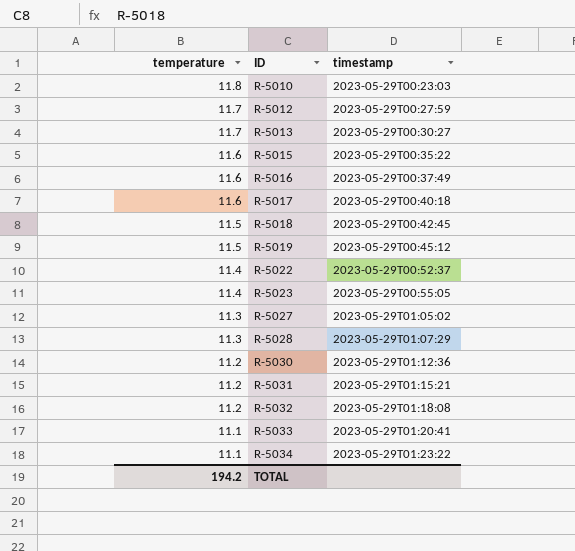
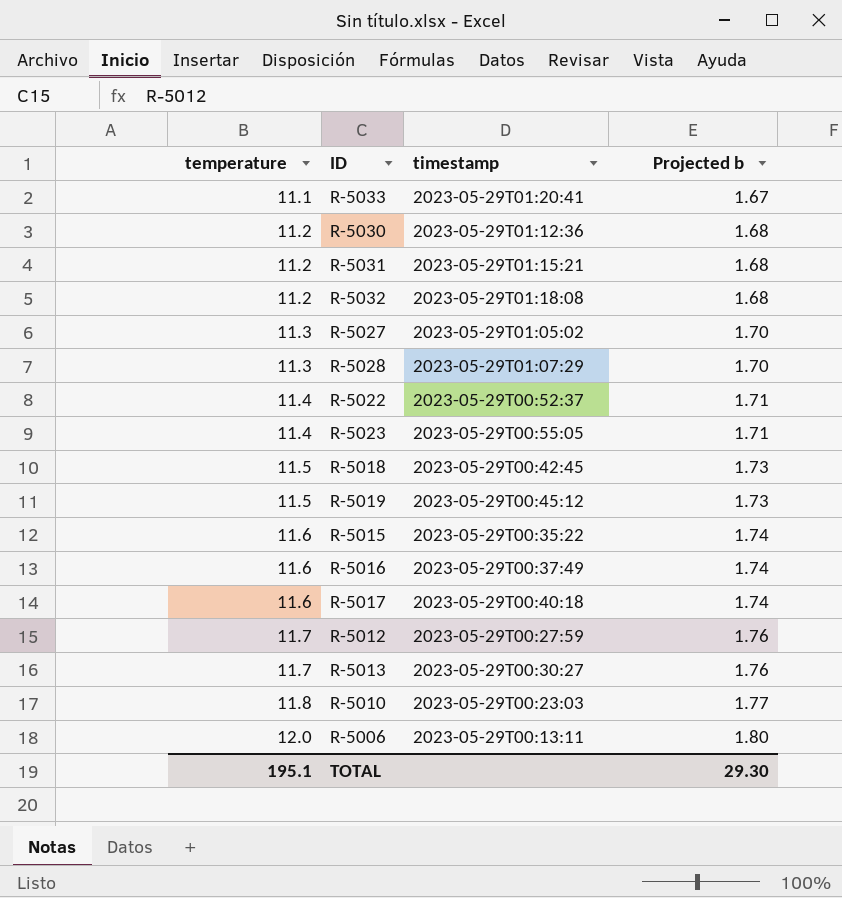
row order: temperature descending -> temperature ascending
column Projected b | formula: none -> [temperature] * 0.15
row R-5034: 11.1 | 2023-05-29T01:23:22 -> none
row R-5006: none -> 12.0 | 2023-05-29T00:13:11 | 1.80
TOTAL | temperature: 194.2 -> 195.1

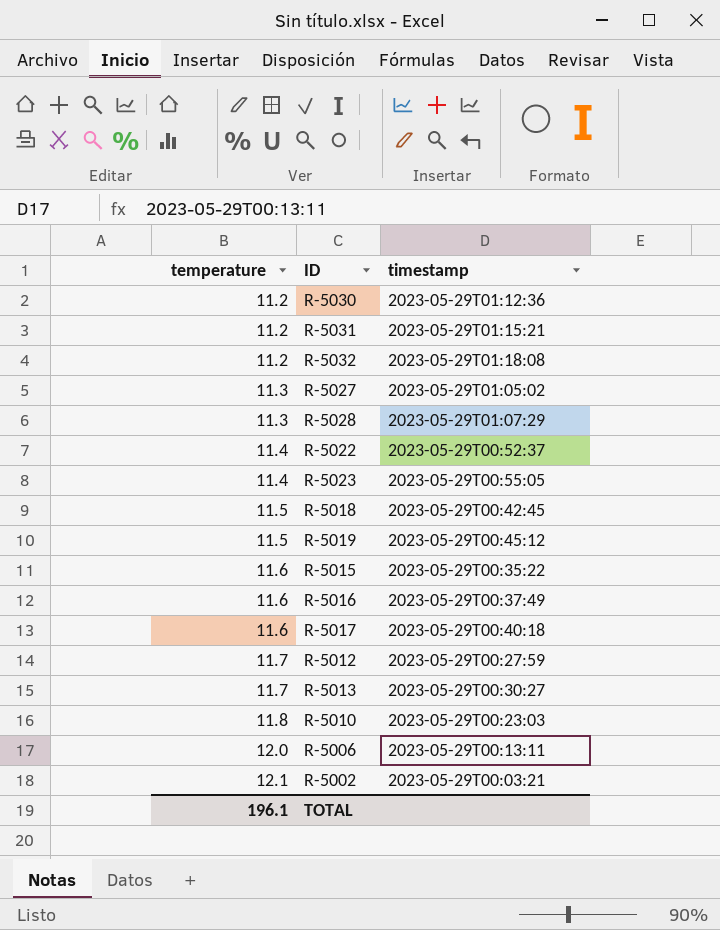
column Projected b | formula: [temperature] * 0.15 -> none
row R-5033: 11.1 | 2023-05-29T01:20:41 | 1.67 -> none
row R-5002: none -> 12.1 | 2023-05-29T00:03:21
TOTAL | temperature: 195.1 -> 196.1

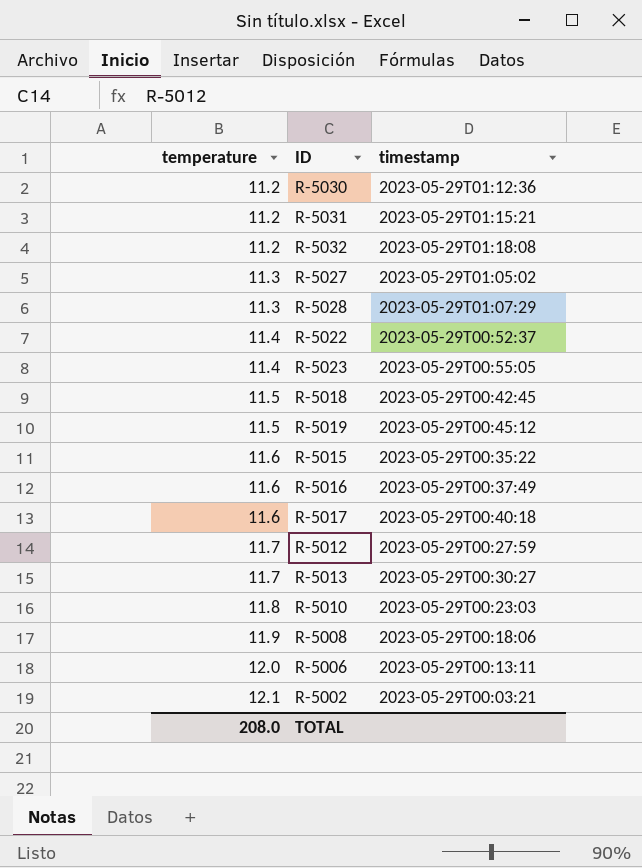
row R-5008: none -> 11.9 | 2023-05-29T00:18:06
TOTAL | temperature: 196.1 -> 208.0

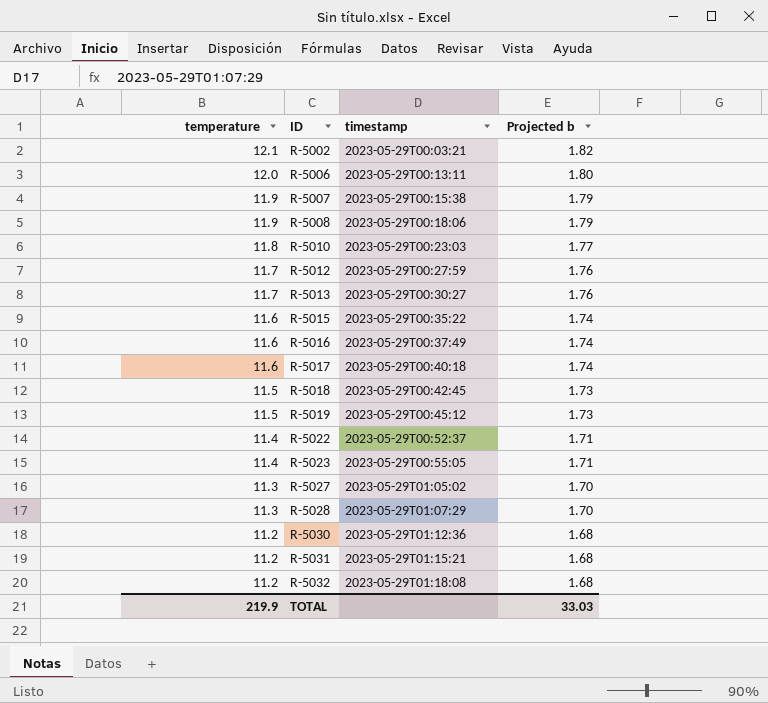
row order: temperature ascending -> temperature descending
column Projected b | formula: none -> [temperature] * 0.15
row R-5007: none -> 11.9 | 2023-05-29T00:15:38 | 1.79
TOTAL | temperature: 208.0 -> 219.9

